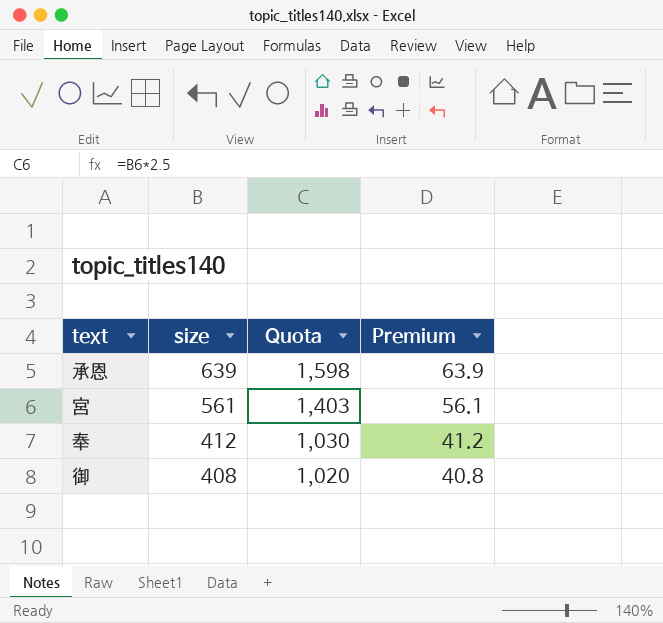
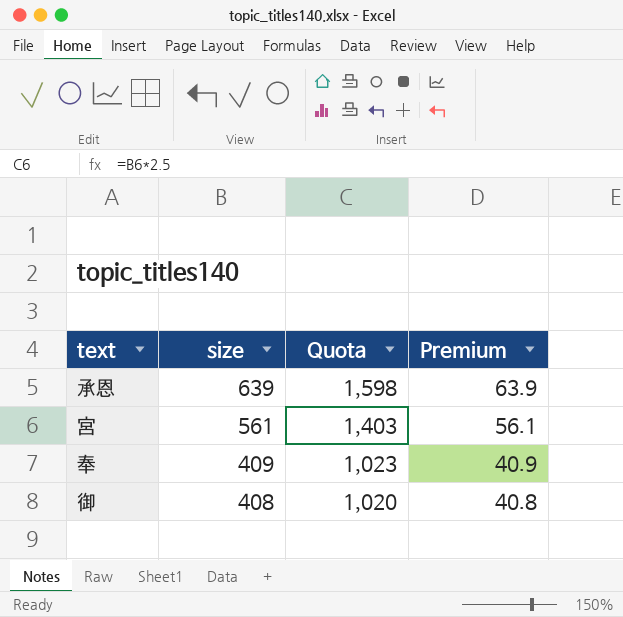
奉 | size: 412 -> 409
奉 | Quota: 1,030 -> 1,023
奉 | Premium: 41.2 -> 40.9

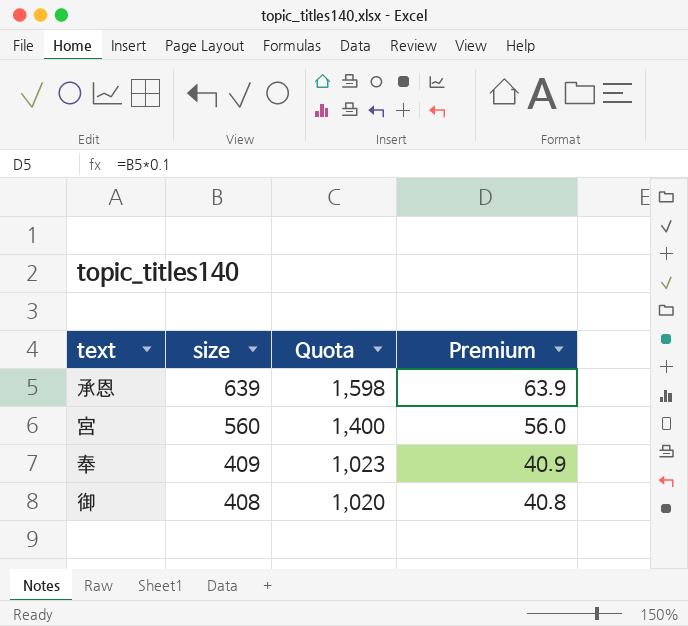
宮 | size: 561 -> 560
宮 | Quota: 1,403 -> 1,400
宮 | Premium: 56.1 -> 56.0

